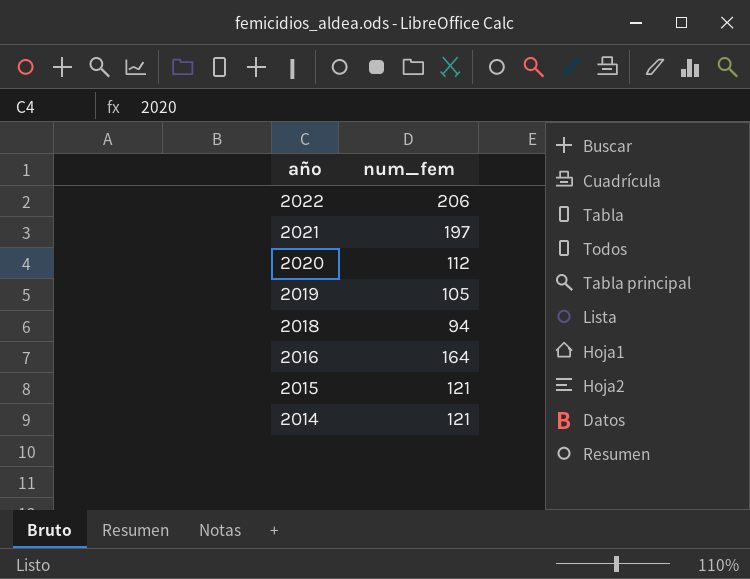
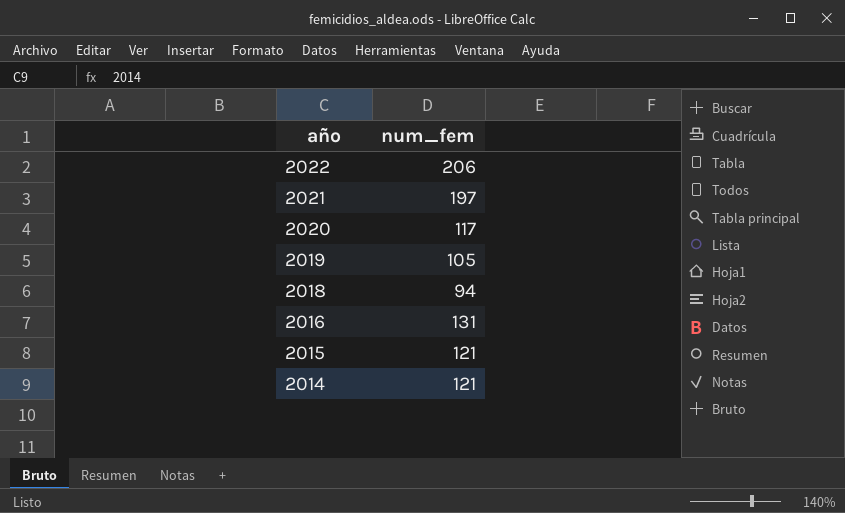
2020 | num_fem: 112 -> 117
2016 | num_fem: 164 -> 131

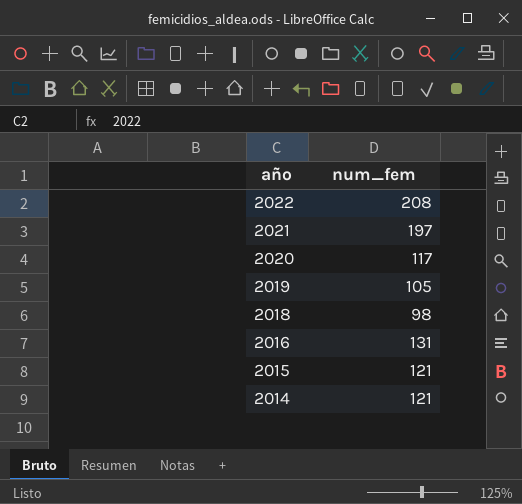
2022 | num_fem: 206 -> 208
2018 | num_fem: 94 -> 98

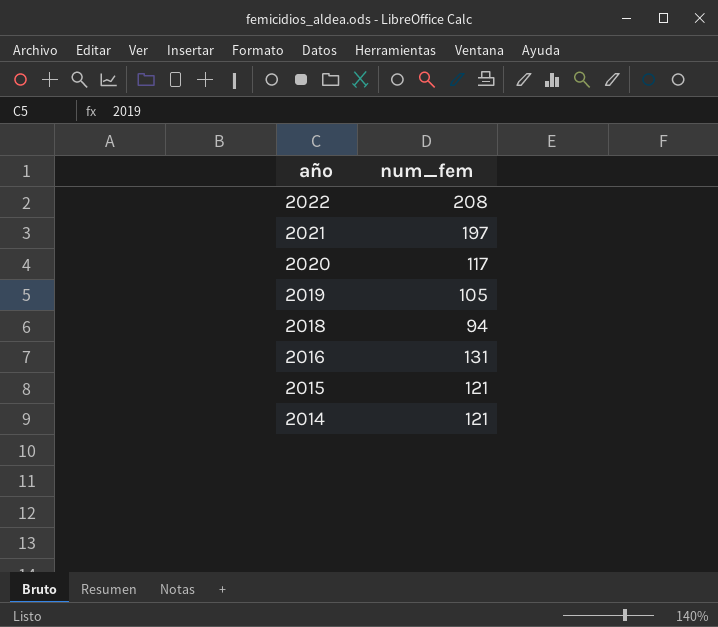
2018 | num_fem: 98 -> 94

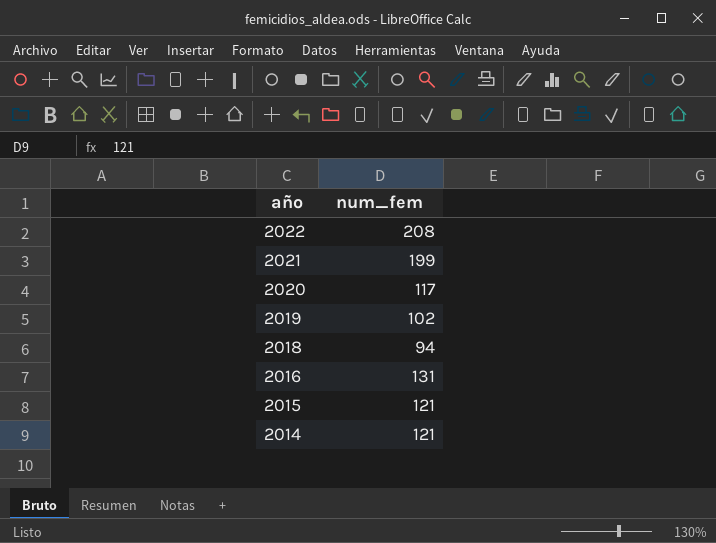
2021 | num_fem: 197 -> 199
2019 | num_fem: 105 -> 102

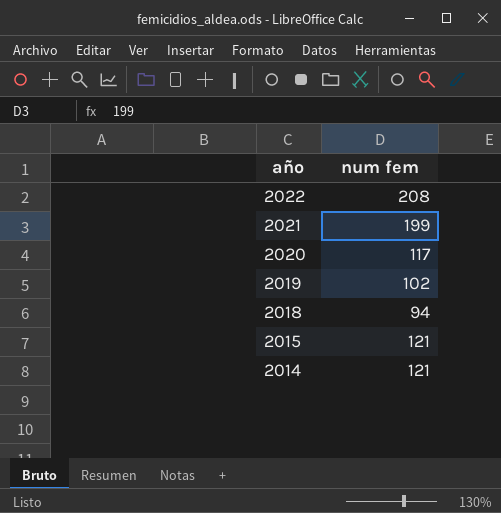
column name: num_fem -> num fem
row 2016: 131 -> none

